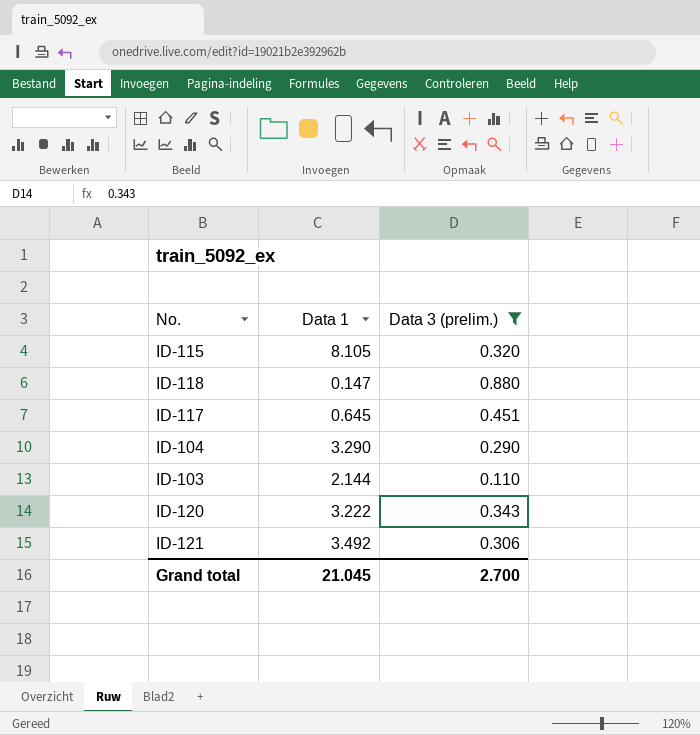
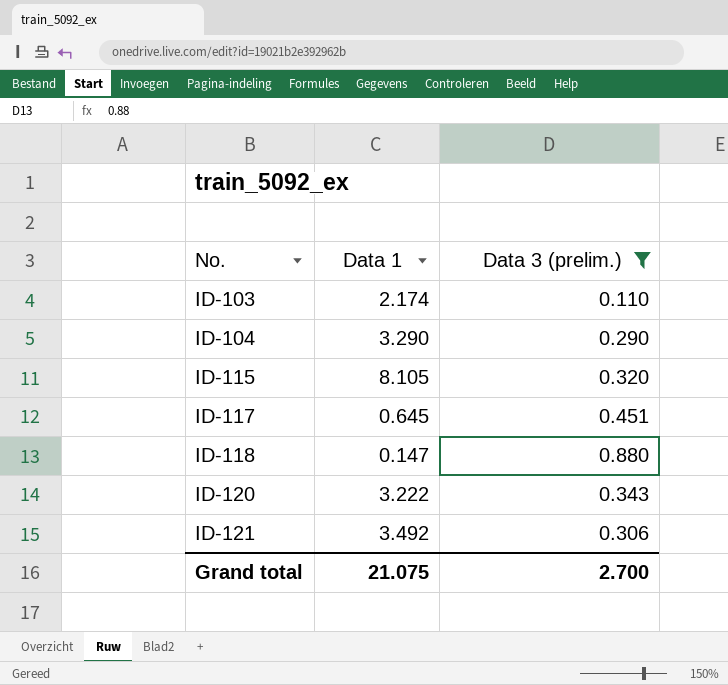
row order: none -> No. ascending
ID-103 | Data 1: 2.144 -> 2.174
Grand total | Data 1: 21.045 -> 21.075

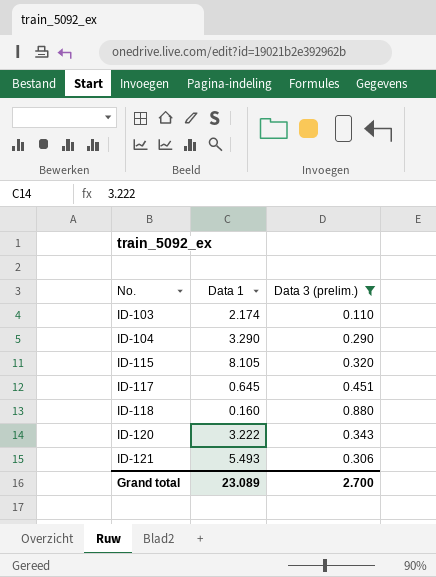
ID-118 | Data 1: 0.147 -> 0.160
ID-121 | Data 1: 3.492 -> 5.493
Grand total | Data 1: 21.075 -> 23.089

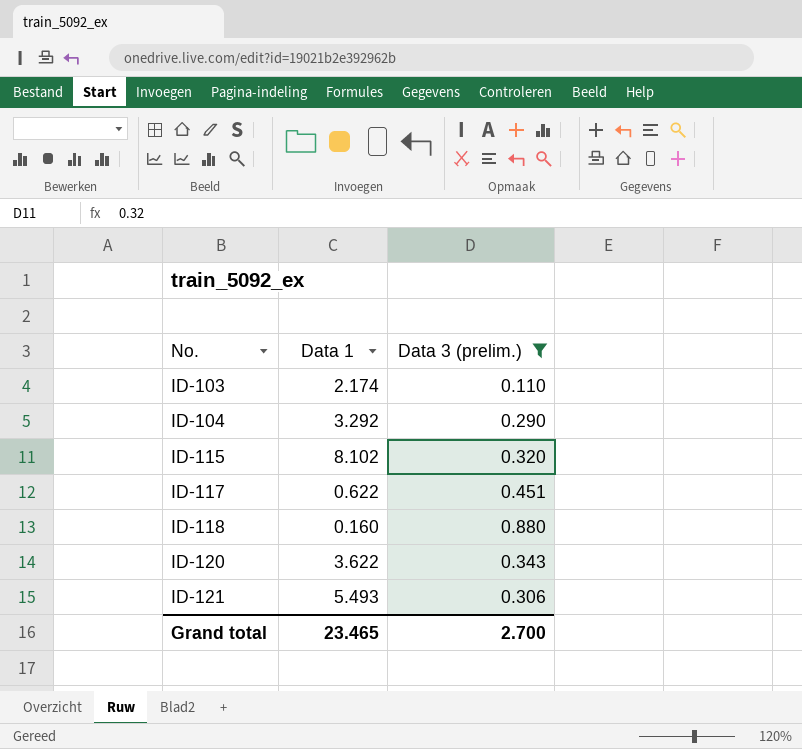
ID-104 | Data 1: 3.290 -> 3.292
ID-115 | Data 1: 8.105 -> 8.102
ID-117 | Data 1: 0.645 -> 0.622
ID-120 | Data 1: 3.222 -> 3.622
Grand total | Data 1: 23.089 -> 23.465

